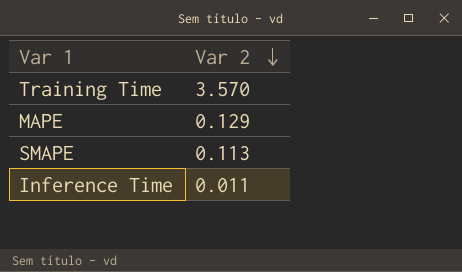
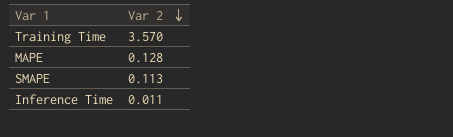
MAPE | Var 2: 0.129 -> 0.128

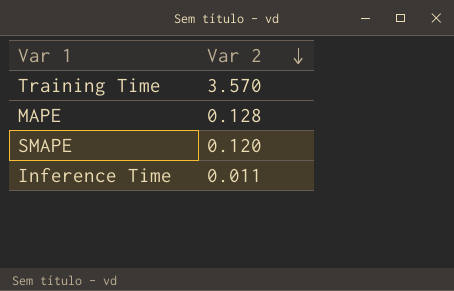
SMAPE | Var 2: 0.113 -> 0.120

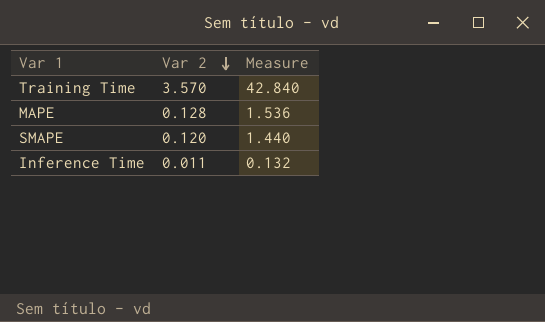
column Measure | formula: none -> [Var 2] * 12

